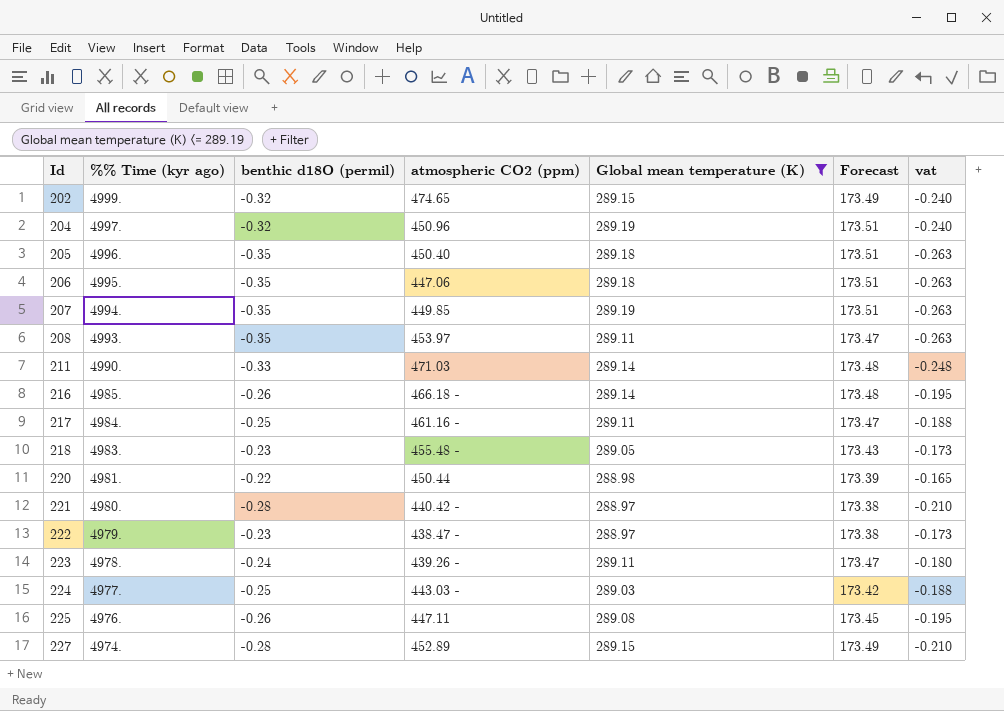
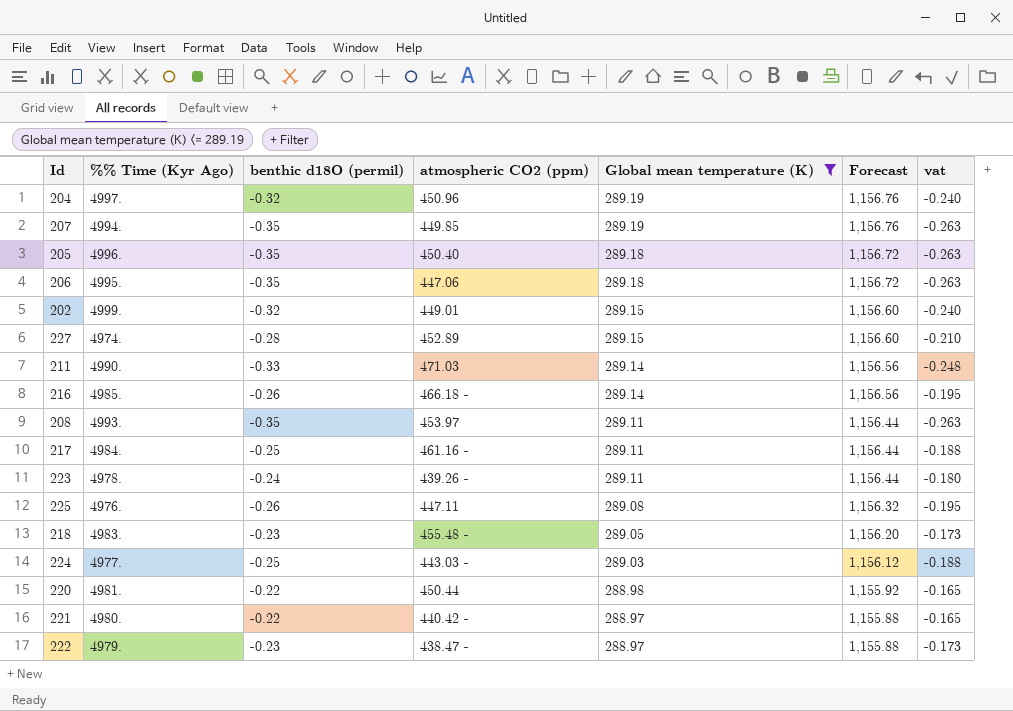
row order: Id ascending -> Global mean temperature (K) descending
column name: %% Time (kyr ago) -> %% Time (Kyr Ago)
column Forecast | formula: [Global mean temperature (K)] * 0.6 -> [Global mean temperature (K)] * 4
202 | atmospheric CO2 (ppm): 474.65 -> 449.01
221 | benthic d18O (permil): -0.28 -> -0.22
221 | vat: -0.210 -> -0.165

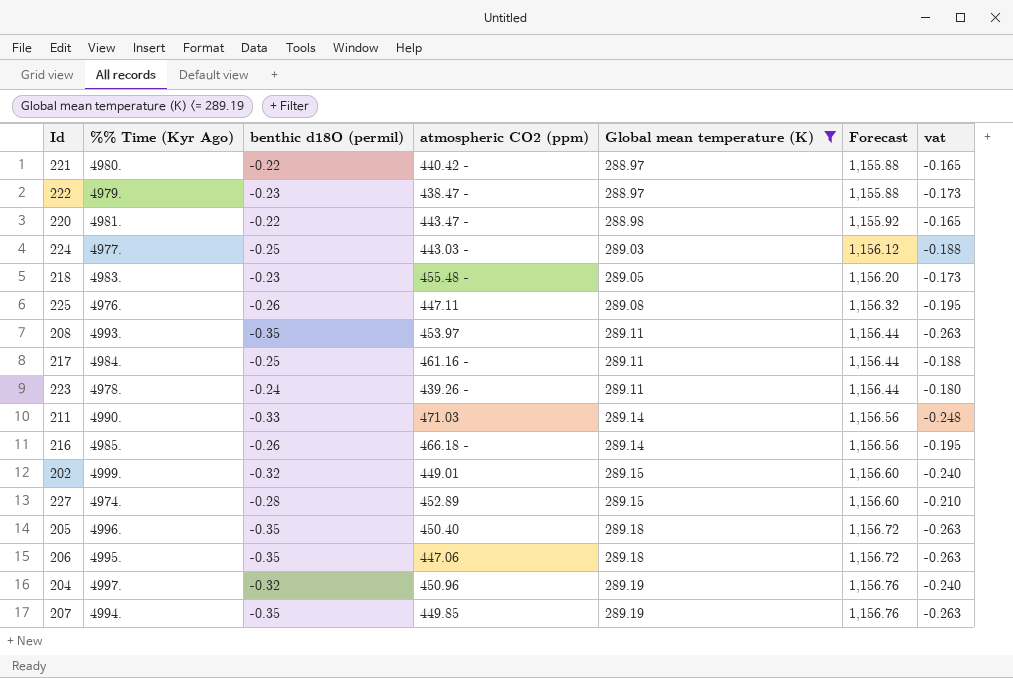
row order: Global mean temperature (K) descending -> Global mean temperature (K) ascending
220 | atmospheric CO2 (ppm): 450.44 -> 443.47 -

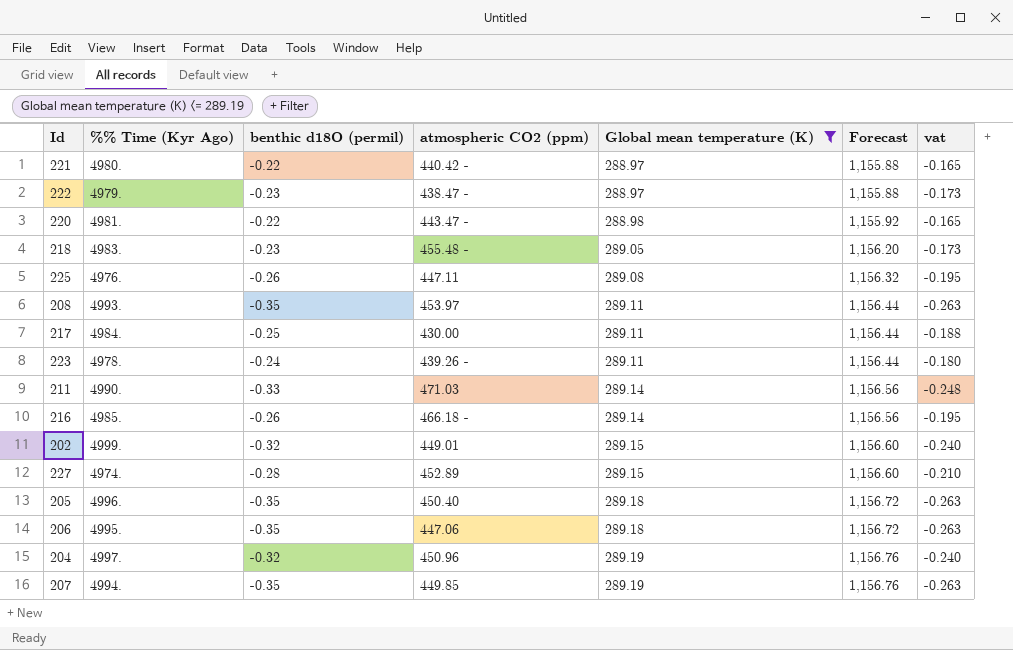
row 224: 4977. | -0.25 | 443.03 - | 289.03 | 1,156.12 | -0.188 -> none
217 | atmospheric CO2 (ppm): 461.16 - -> 430.00

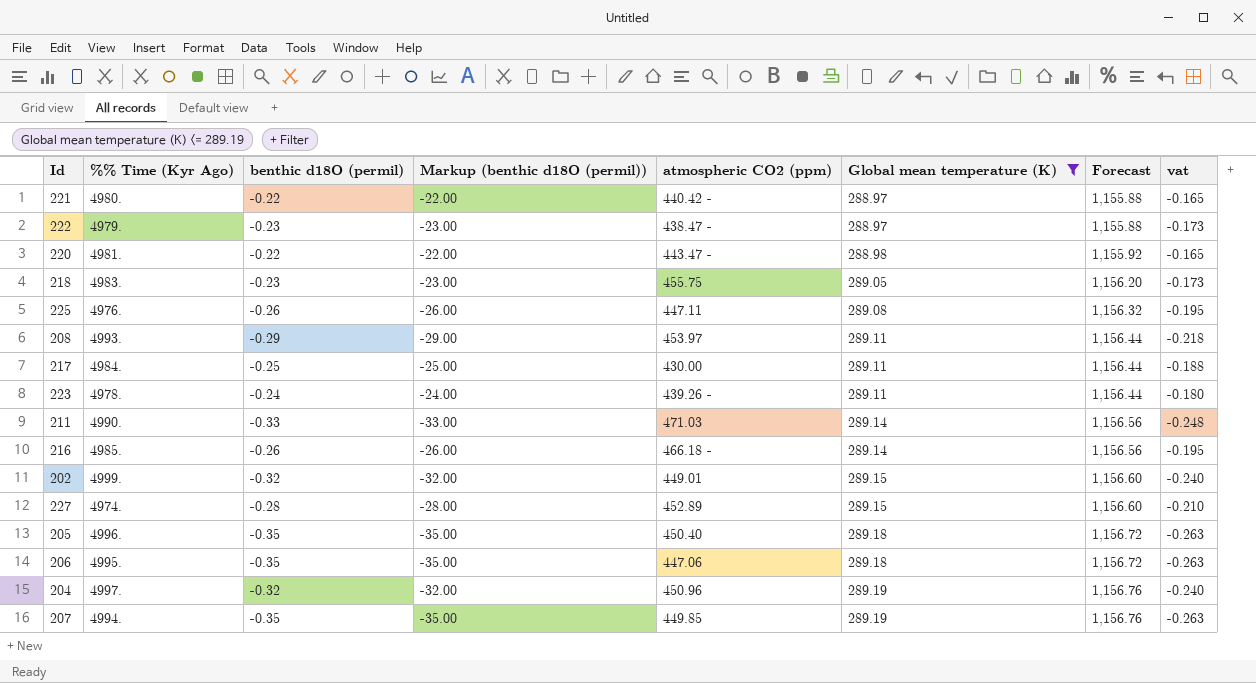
column Markup (benthic d18O (permil)) | formula: none -> [benthic d18O (permil)] * 100
218 | atmospheric CO2 (ppm): 455.48 - -> 455.75
208 | benthic d18O (permil): -0.35 -> -0.29
208 | vat: -0.263 -> -0.218

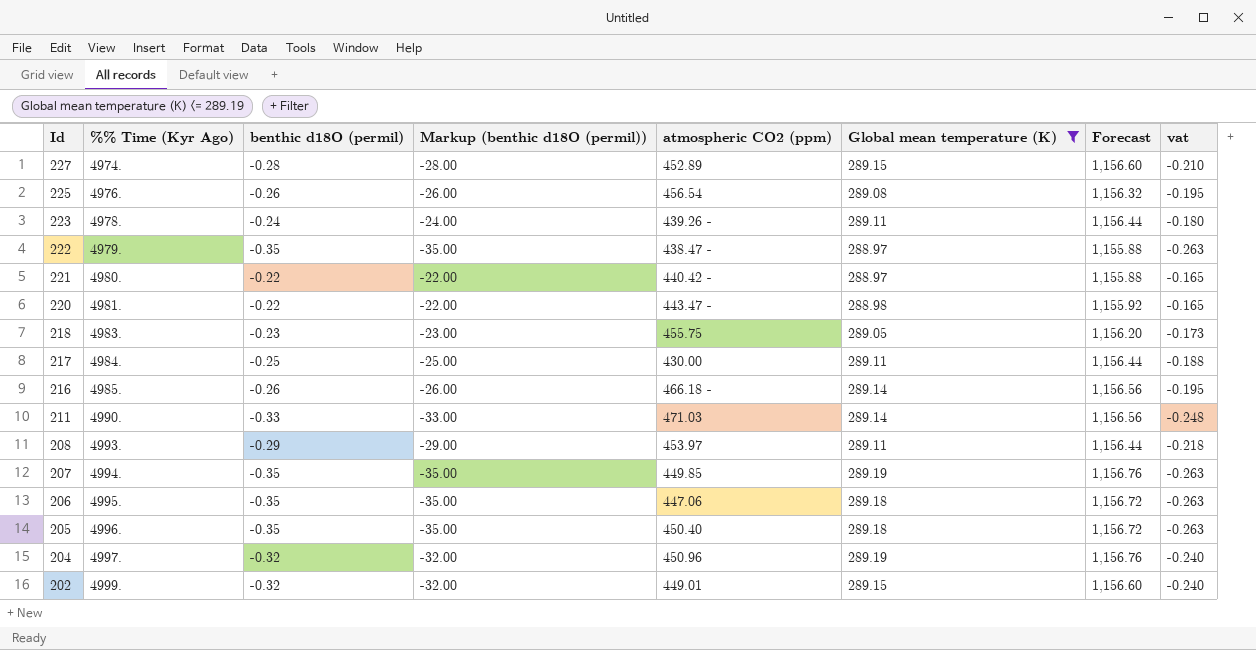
row order: Global mean temperature (K) ascending -> Id descending
225 | atmospheric CO2 (ppm): 447.11 -> 456.54
222 | benthic d18O (permil): -0.23 -> -0.35
222 | Markup (benthic d18O (permil)): -23.00 -> -35.00
222 | vat: -0.173 -> -0.263

